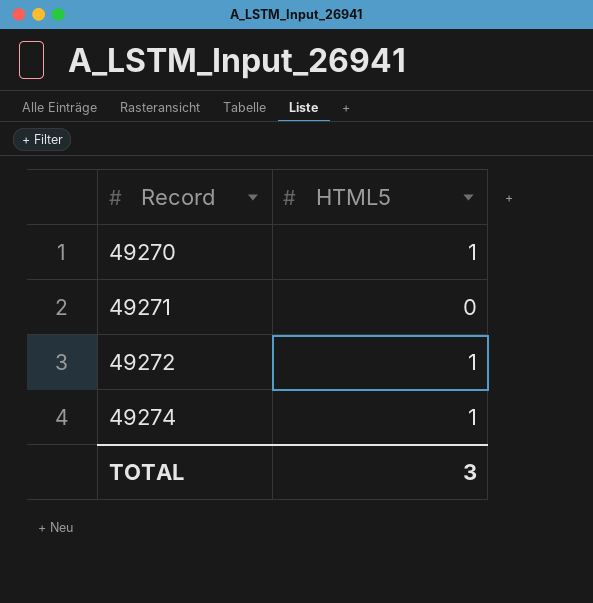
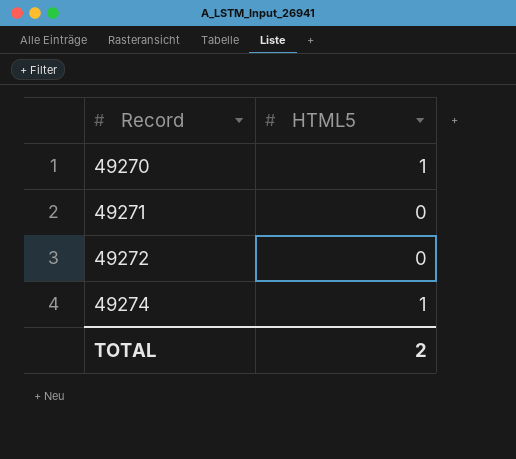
49272 | HTML5: 1 -> 0
TOTAL | HTML5: 3 -> 2

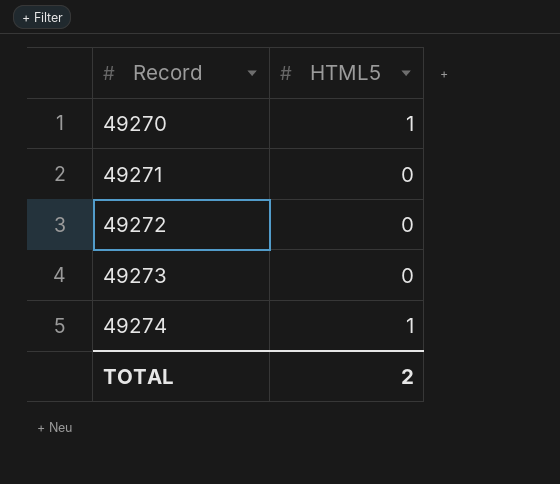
row 49273: none -> 0

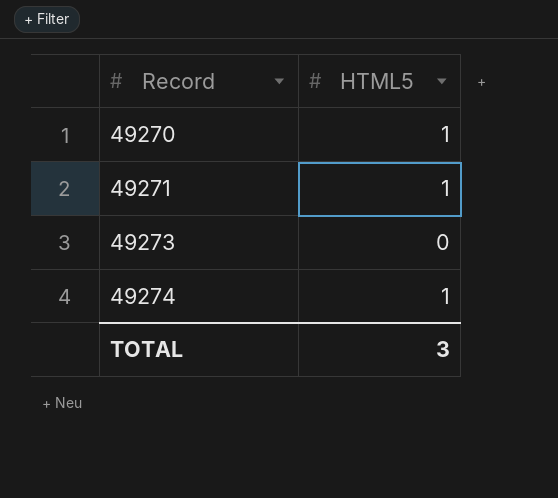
row 49272: 0 -> none
49271 | HTML5: 0 -> 1
TOTAL | HTML5: 2 -> 3

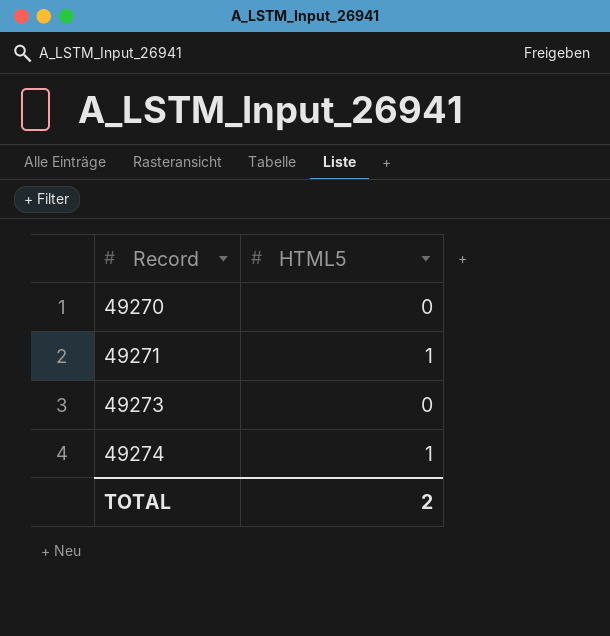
49270 | HTML5: 1 -> 0
TOTAL | HTML5: 3 -> 2

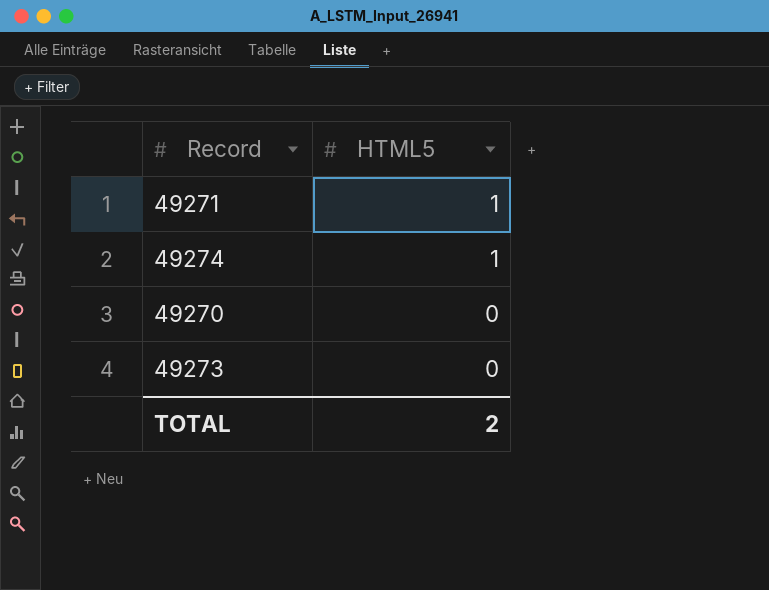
row order: Record ascending -> HTML5 descending

